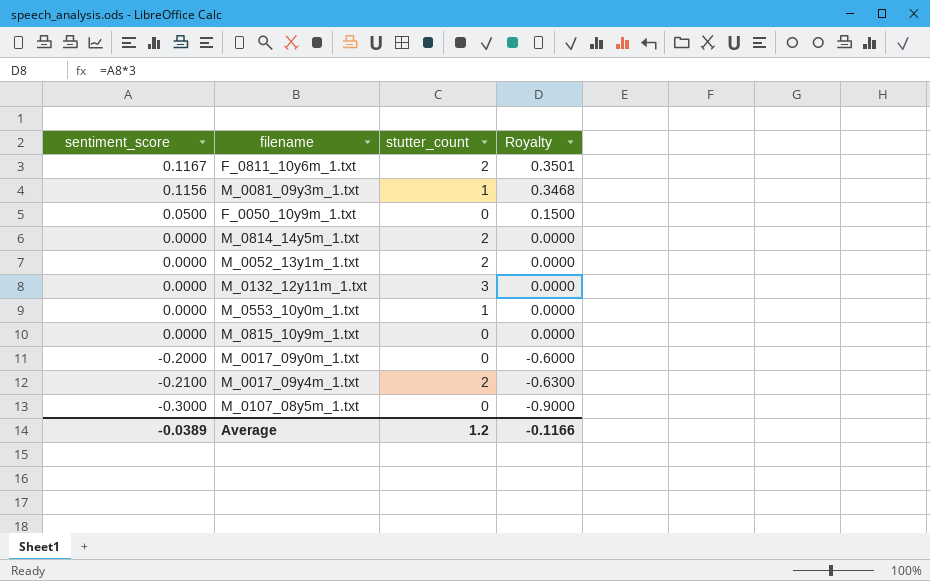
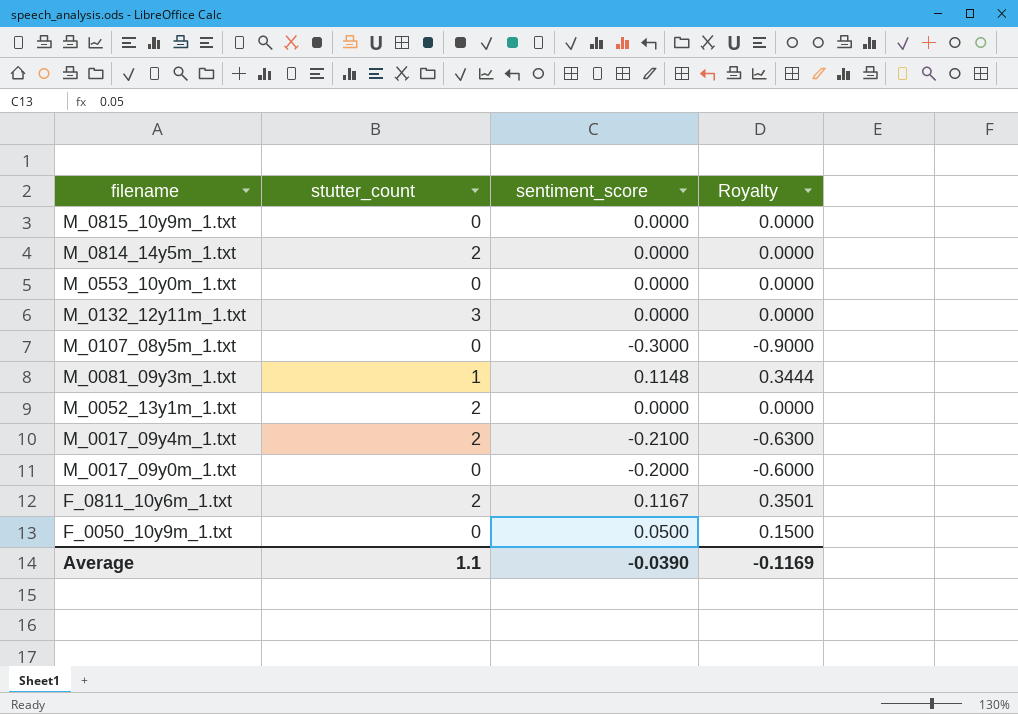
row order: sentiment_score descending -> filename descending
column sentiment_score | position: 1 -> 3
M_0553_10y0m_1.txt | stutter_count: 1 -> 0
M_0081_09y3m_1.txt | sentiment_score: 0.1156 -> 0.1148
M_0081_09y3m_1.txt | Royalty: 0.3468 -> 0.3444
Average | stutter_count: 1.2 -> 1.1
Average | sentiment_score: -0.0389 -> -0.0390
Average | Royalty: -0.1166 -> -0.1169

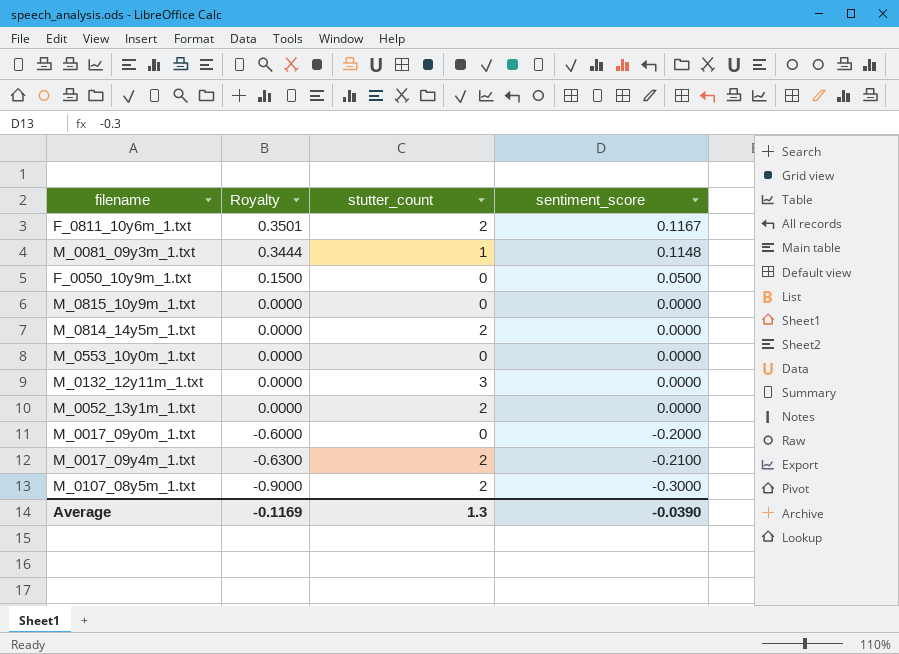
row order: filename descending -> Royalty descending
column Royalty | position: 4 -> 2
M_0107_08y5m_1.txt | stutter_count: 0 -> 2
Average | stutter_count: 1.1 -> 1.3

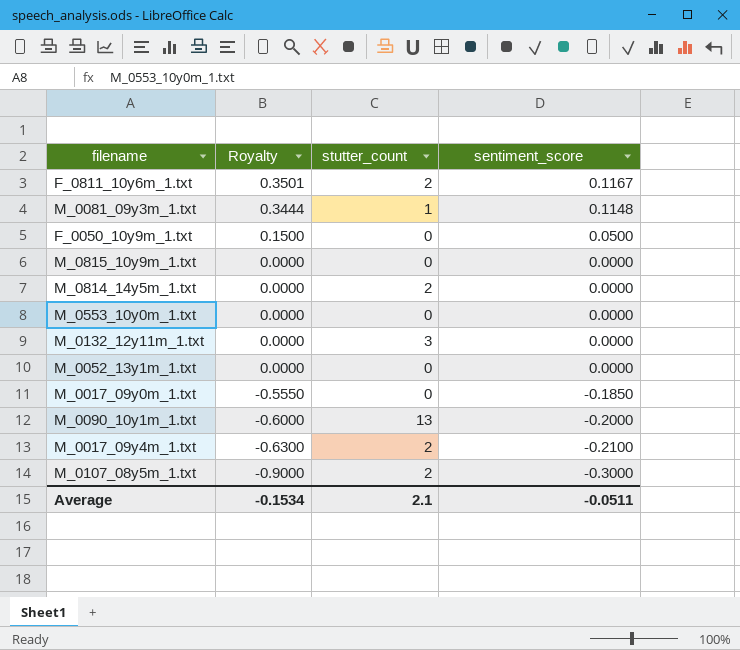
M_0052_13y1m_1.txt | stutter_count: 2 -> 0
M_0017_09y0m_1.txt | Royalty: -0.6000 -> -0.5550
M_0017_09y0m_1.txt | sentiment_score: -0.2000 -> -0.1850
row M_0090_10y1m_1.txt: none -> -0.6000 | 13 | -0.2000
Average | Royalty: -0.1169 -> -0.1534
Average | stutter_count: 1.3 -> 2.1
Average | sentiment_score: -0.0390 -> -0.0511

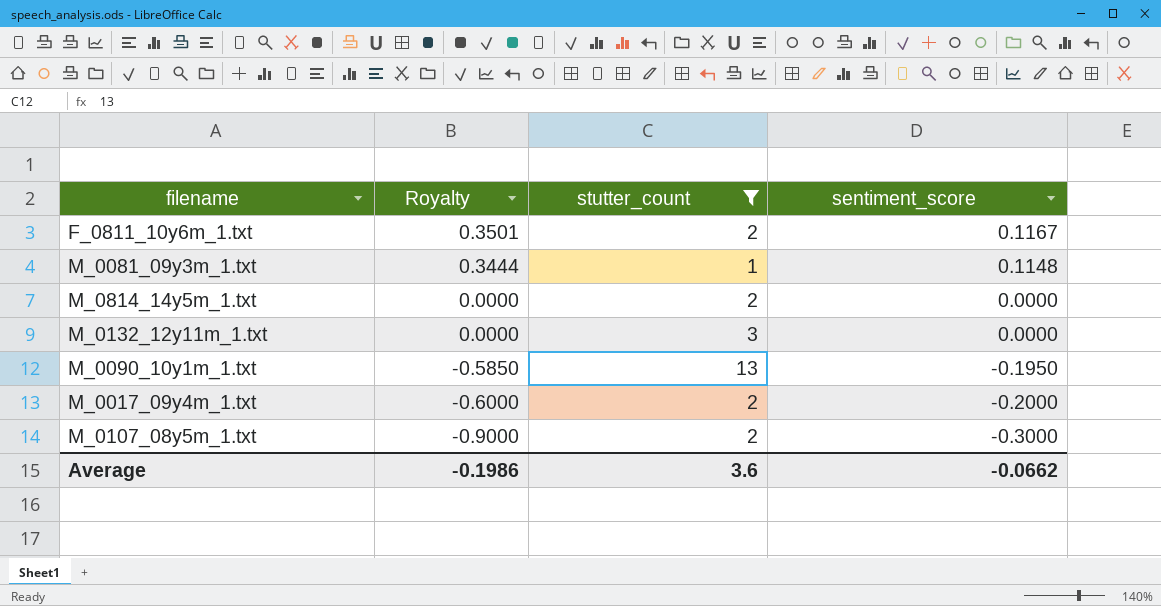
filter: none -> stutter_count != 0
M_0090_10y1m_1.txt | Royalty: -0.6000 -> -0.5850
M_0090_10y1m_1.txt | sentiment_score: -0.2000 -> -0.1950
M_0017_09y4m_1.txt | Royalty: -0.6300 -> -0.6000
M_0017_09y4m_1.txt | sentiment_score: -0.2100 -> -0.2000
Average | Royalty: -0.1534 -> -0.1986
Average | stutter_count: 2.1 -> 3.6
Average | sentiment_score: -0.0511 -> -0.0662

